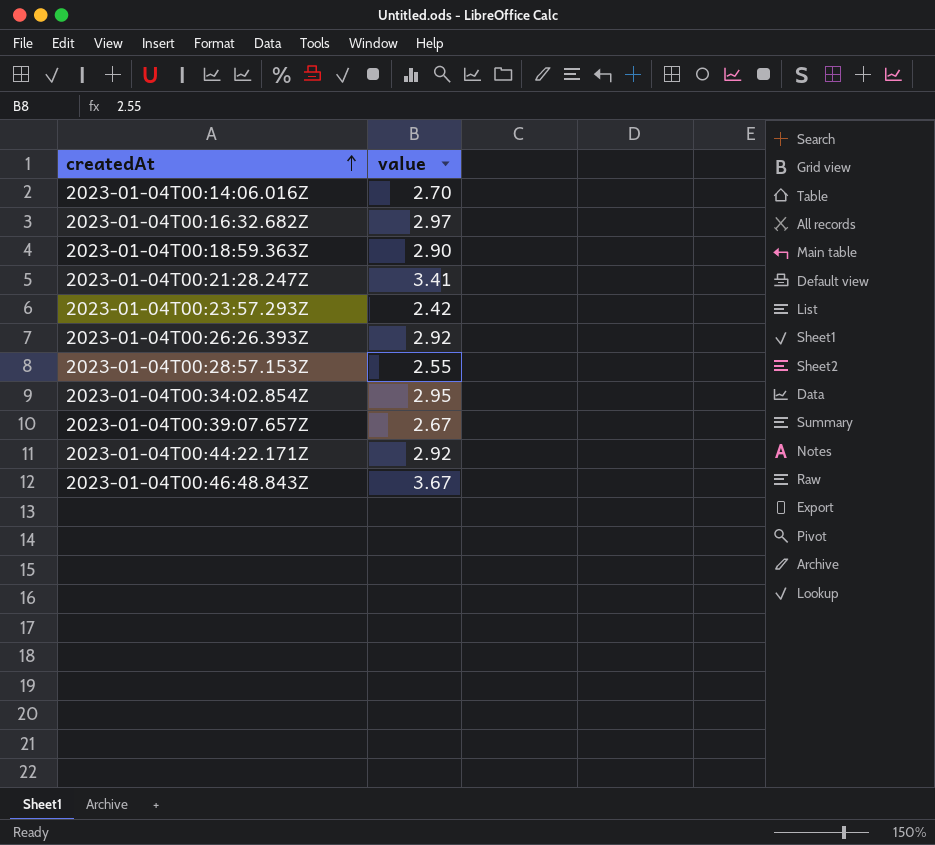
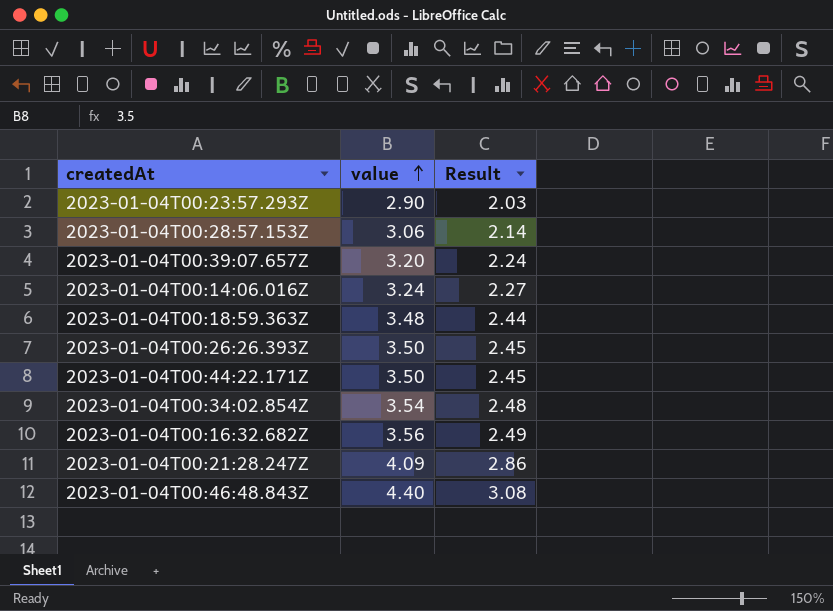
row order: createdAt ascending -> value ascending
column Result | formula: none -> [value] * 0.7
2023-01-04T00:23:57.293Z | value: 2.42 -> 2.90
2023-01-04T00:28:57.153Z | value: 2.55 -> 3.06
2023-01-04T00:39:07.657Z | value: 2.67 -> 3.20
2023-01-04T00:14:06.016Z | value: 2.70 -> 3.24
2023-01-04T00:18:59.363Z | value: 2.90 -> 3.48
2023-01-04T00:26:26.393Z | value: 2.92 -> 3.50
2023-01-04T00:44:22.171Z | value: 2.92 -> 3.50
2023-01-04T00:34:02.854Z | value: 2.95 -> 3.54
2023-01-04T00:16:32.682Z | value: 2.97 -> 3.56
2023-01-04T00:21:28.247Z | value: 3.41 -> 4.09
2023-01-04T00:46:48.843Z | value: 3.67 -> 4.40

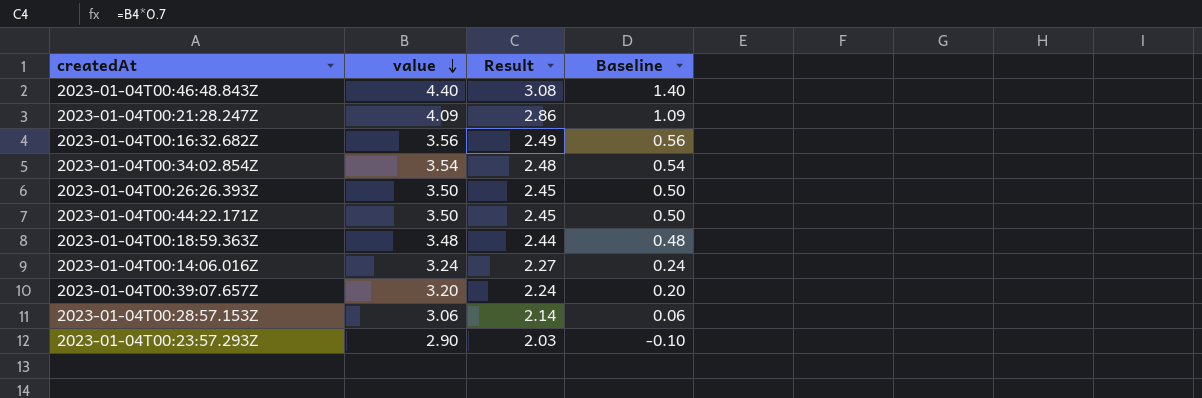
row order: value ascending -> value descending
column Baseline | formula: none -> [value] - 3

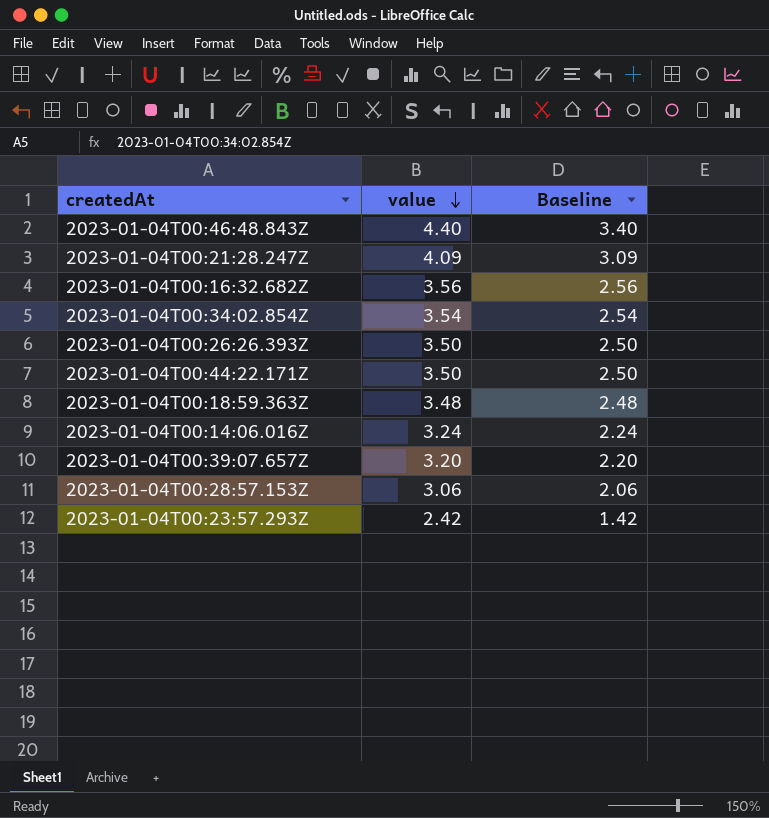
column Result | formula: [value] * 0.7 -> none
column Baseline | formula: [value] - 3 -> [value] - 1
2023-01-04T00:23:57.293Z | value: 2.90 -> 2.42

